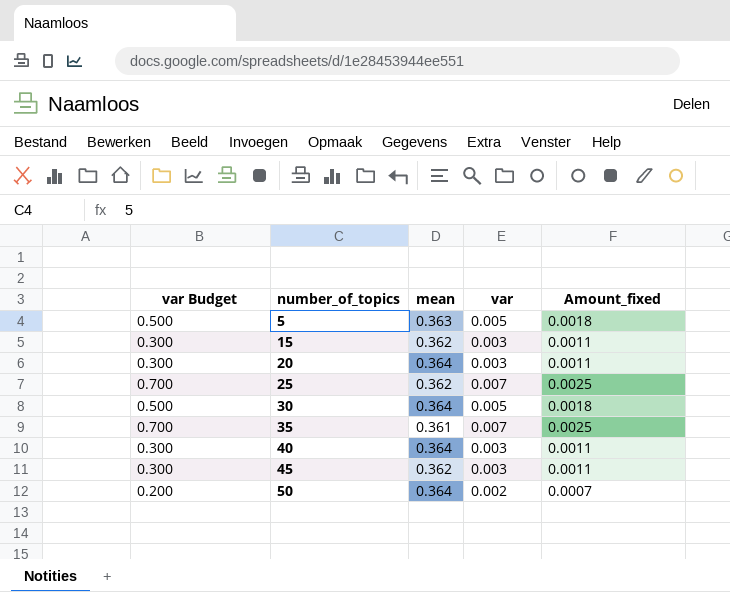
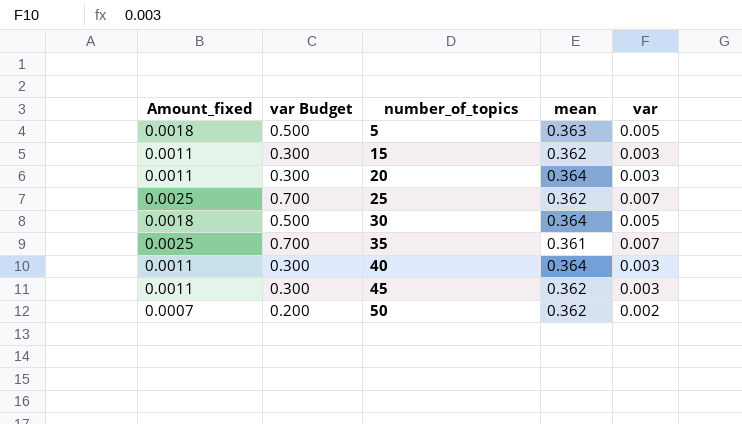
column Amount_fixed | position: 5 -> 1
50 | mean: 0.364 -> 0.362

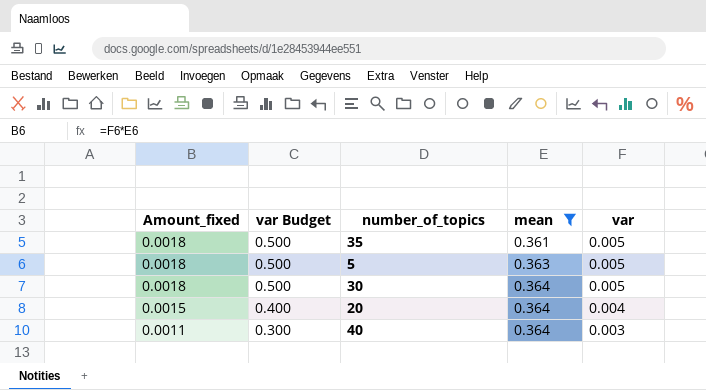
filter: none -> mean != 0.362
row order: number_of_topics ascending -> Amount_fixed descending
35 | Amount_fixed: 0.0025 -> 0.0018
35 | var Budget: 0.700 -> 0.500
35 | var: 0.007 -> 0.005
20 | Amount_fixed: 0.0011 -> 0.0015
20 | var Budget: 0.300 -> 0.400
20 | var: 0.003 -> 0.004

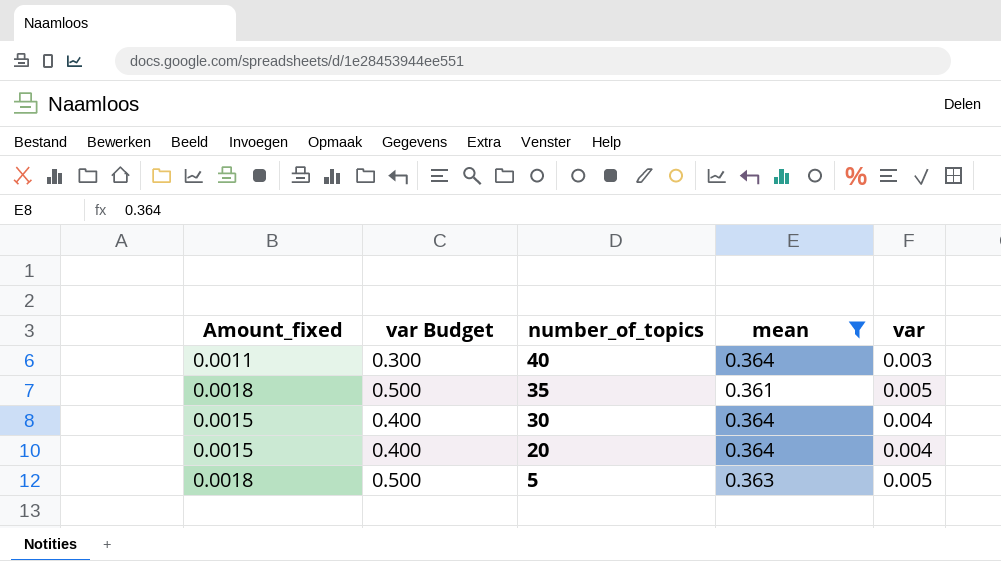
row order: Amount_fixed descending -> number_of_topics descending
30 | Amount_fixed: 0.0018 -> 0.0015
30 | var Budget: 0.500 -> 0.400
30 | var: 0.005 -> 0.004

